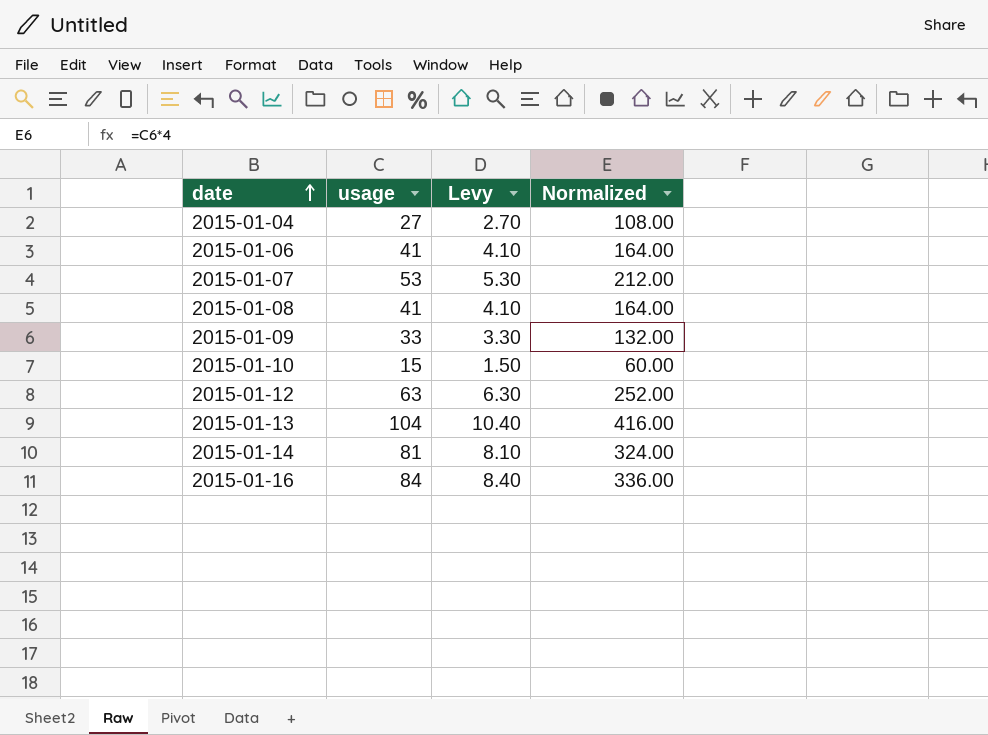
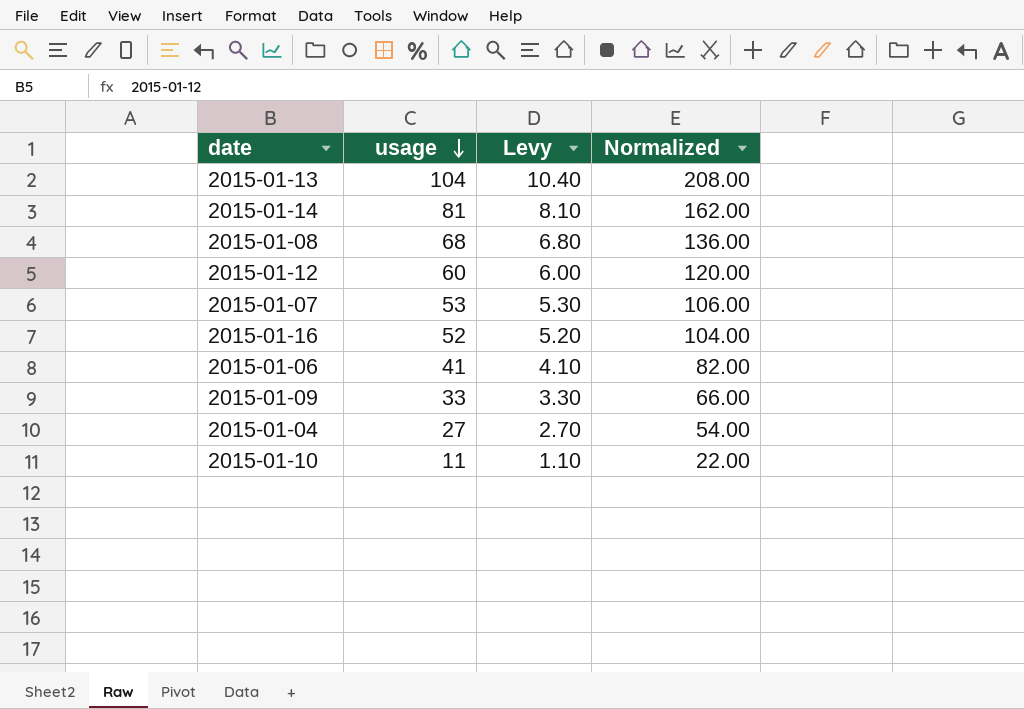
row order: date ascending -> usage descending
column Normalized | formula: [usage] * 4 -> [usage] * 2
2015-01-08 | usage: 41 -> 68
2015-01-08 | Levy: 4.10 -> 6.80
2015-01-12 | usage: 63 -> 60
2015-01-12 | Levy: 6.30 -> 6.00
2015-01-16 | usage: 84 -> 52
2015-01-16 | Levy: 8.40 -> 5.20
2015-01-10 | usage: 15 -> 11
2015-01-10 | Levy: 1.50 -> 1.10

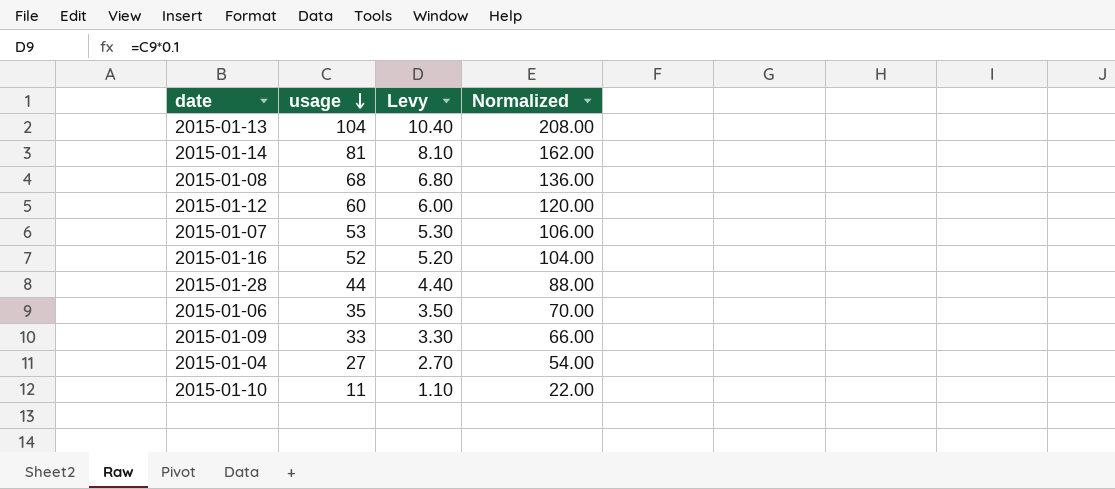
row 2015-01-28: none -> 44 | 4.40 | 88.00
2015-01-06 | usage: 41 -> 35
2015-01-06 | Levy: 4.10 -> 3.50
2015-01-06 | Normalized: 82.00 -> 70.00

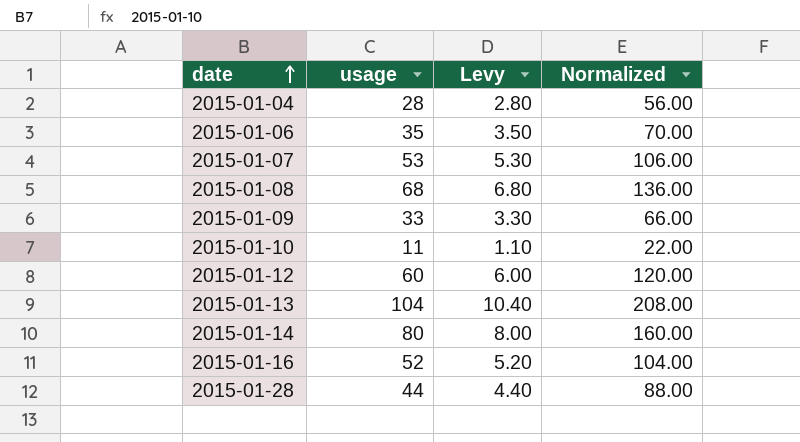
row order: usage descending -> date ascending
2015-01-04 | usage: 27 -> 28
2015-01-04 | Levy: 2.70 -> 2.80
2015-01-04 | Normalized: 54.00 -> 56.00
2015-01-14 | usage: 81 -> 80
2015-01-14 | Levy: 8.10 -> 8.00
2015-01-14 | Normalized: 162.00 -> 160.00

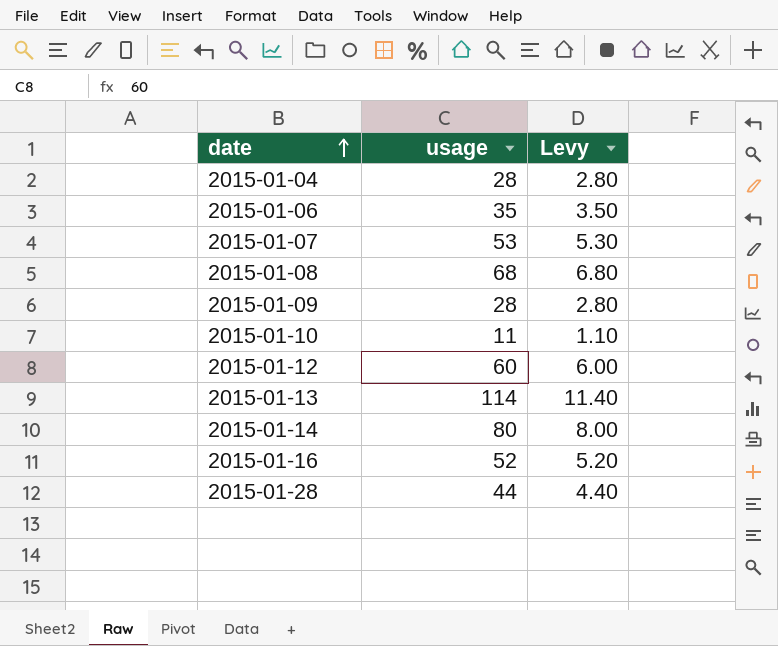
column Normalized | formula: [usage] * 2 -> none
2015-01-09 | usage: 33 -> 28
2015-01-09 | Levy: 3.30 -> 2.80
2015-01-13 | usage: 104 -> 114
2015-01-13 | Levy: 10.40 -> 11.40

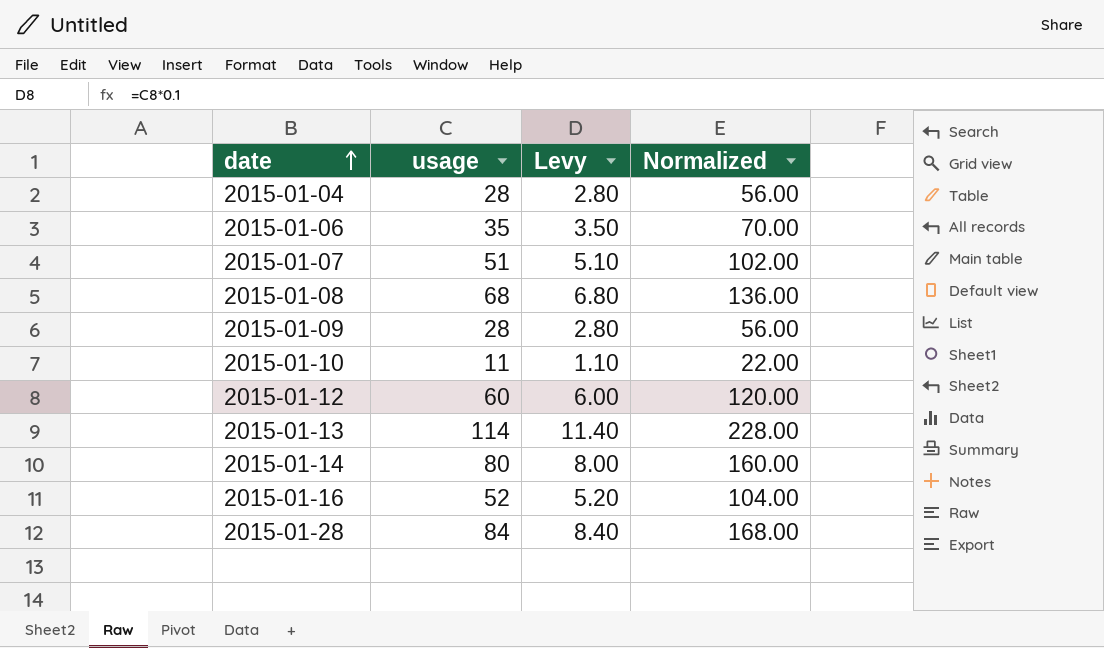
column Normalized | formula: none -> [usage] * 2
2015-01-07 | usage: 53 -> 51
2015-01-07 | Levy: 5.30 -> 5.10
2015-01-28 | usage: 44 -> 84
2015-01-28 | Levy: 4.40 -> 8.40

